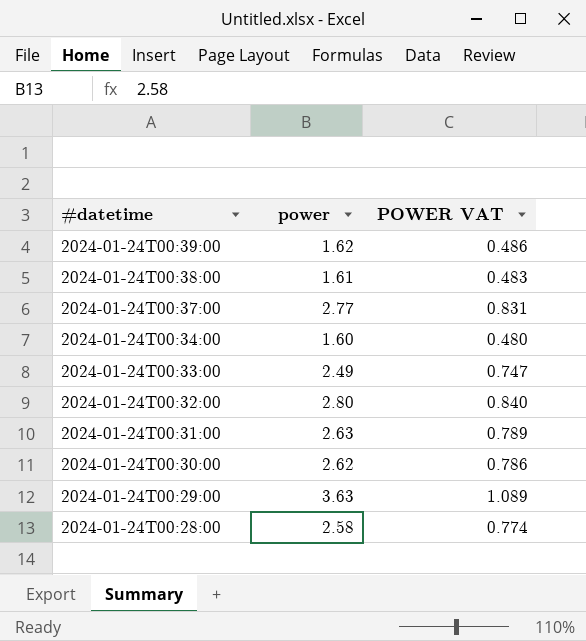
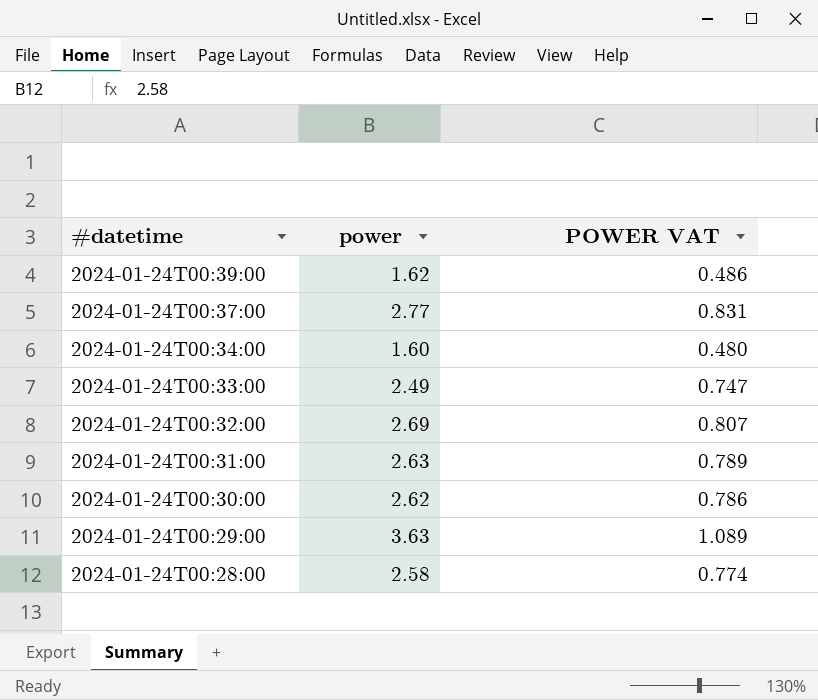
row 2024-01-24T00:38:00: 1.61 | 0.483 -> none
2024-01-24T00:32:00 | power: 2.80 -> 2.69
2024-01-24T00:32:00 | POWER VAT: 0.840 -> 0.807

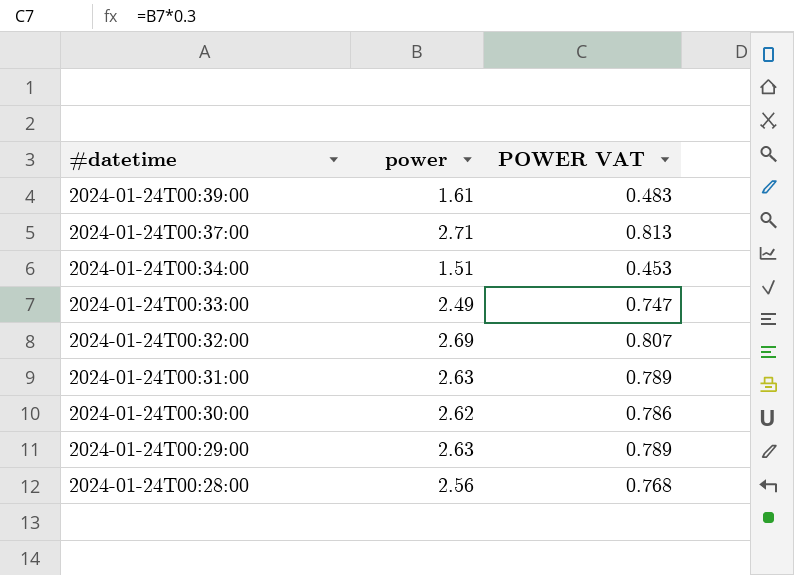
2024-01-24T00:39:00 | power: 1.62 -> 1.61
2024-01-24T00:39:00 | POWER VAT: 0.486 -> 0.483
2024-01-24T00:37:00 | power: 2.77 -> 2.71
2024-01-24T00:37:00 | POWER VAT: 0.831 -> 0.813
2024-01-24T00:34:00 | power: 1.60 -> 1.51
2024-01-24T00:34:00 | POWER VAT: 0.480 -> 0.453
2024-01-24T00:29:00 | power: 3.63 -> 2.63
2024-01-24T00:29:00 | POWER VAT: 1.089 -> 0.789
2024-01-24T00:28:00 | power: 2.58 -> 2.56
2024-01-24T00:28:00 | POWER VAT: 0.774 -> 0.768

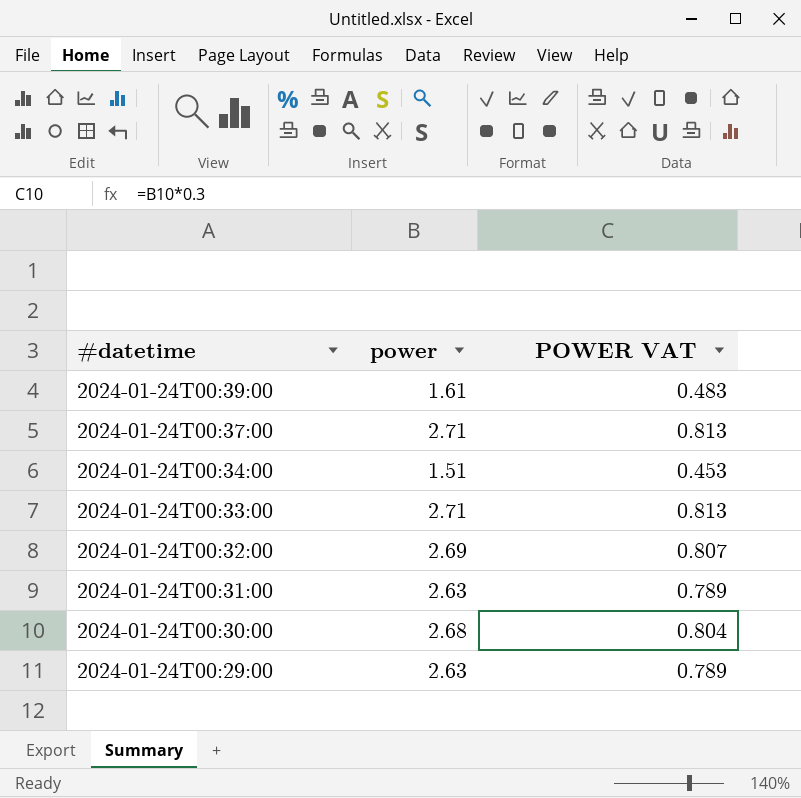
row 2024-01-24T00:28:00: 2.56 | 0.768 -> none
2024-01-24T00:33:00 | power: 2.49 -> 2.71
2024-01-24T00:33:00 | POWER VAT: 0.747 -> 0.813
2024-01-24T00:30:00 | power: 2.62 -> 2.68
2024-01-24T00:30:00 | POWER VAT: 0.786 -> 0.804

